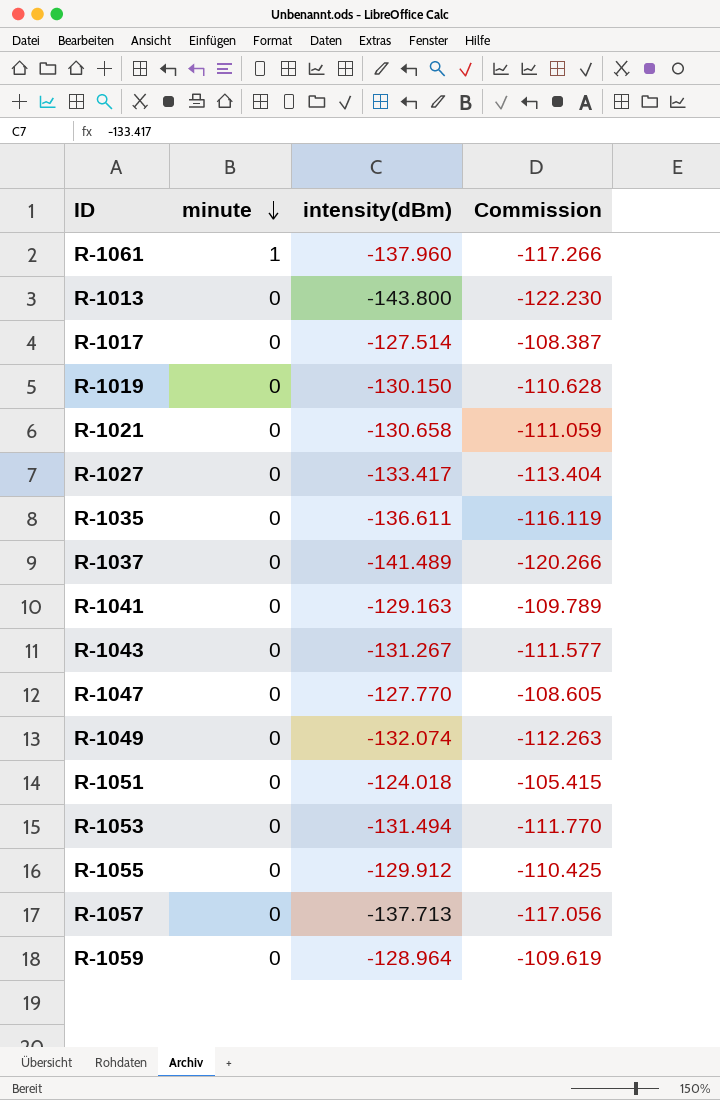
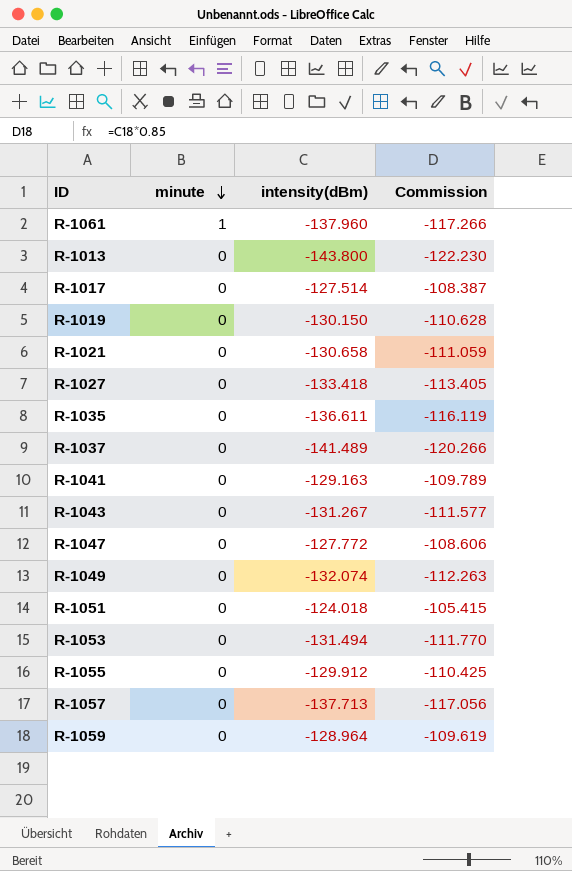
R-1027 | intensity(dBm): -133.417 -> -133.418
R-1027 | Commission: -113.404 -> -113.405
R-1047 | intensity(dBm): -127.770 -> -127.772
R-1047 | Commission: -108.605 -> -108.606

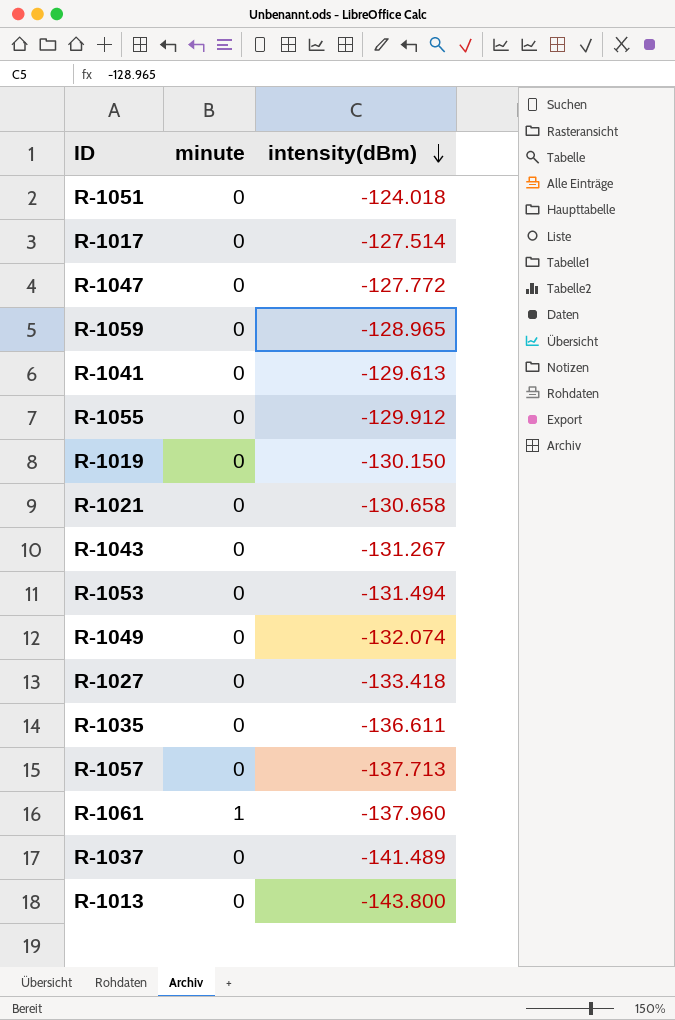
row order: minute descending -> intensity(dBm) descending
column Commission | formula: [intensity(dBm)] * 0.85 -> none
R-1059 | intensity(dBm): -128.964 -> -128.965
R-1041 | intensity(dBm): -129.163 -> -129.613

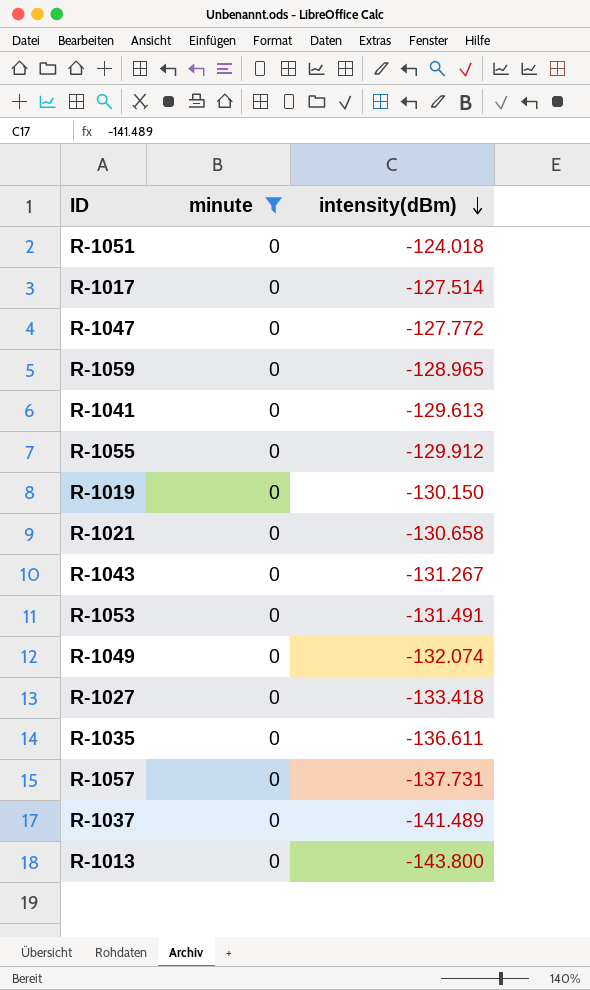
filter: none -> minute = 0
R-1053 | intensity(dBm): -131.494 -> -131.491
R-1057 | intensity(dBm): -137.713 -> -137.731

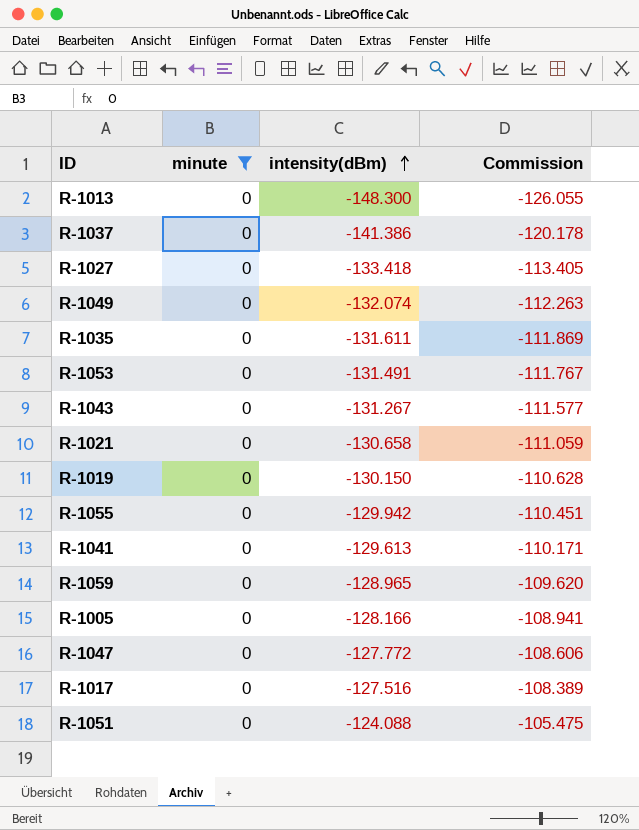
row order: intensity(dBm) descending -> intensity(dBm) ascending
column Commission | formula: none -> [intensity(dBm)] * 0.85
row R-1057: 0 | -137.731 -> none
R-1013 | intensity(dBm): -143.800 -> -148.300
R-1037 | intensity(dBm): -141.489 -> -141.386
R-1035 | intensity(dBm): -136.611 -> -131.611
R-1055 | intensity(dBm): -129.912 -> -129.942
row R-1005: none -> 0 | -128.166 | -108.941
R-1017 | intensity(dBm): -127.514 -> -127.516
R-1051 | intensity(dBm): -124.018 -> -124.088

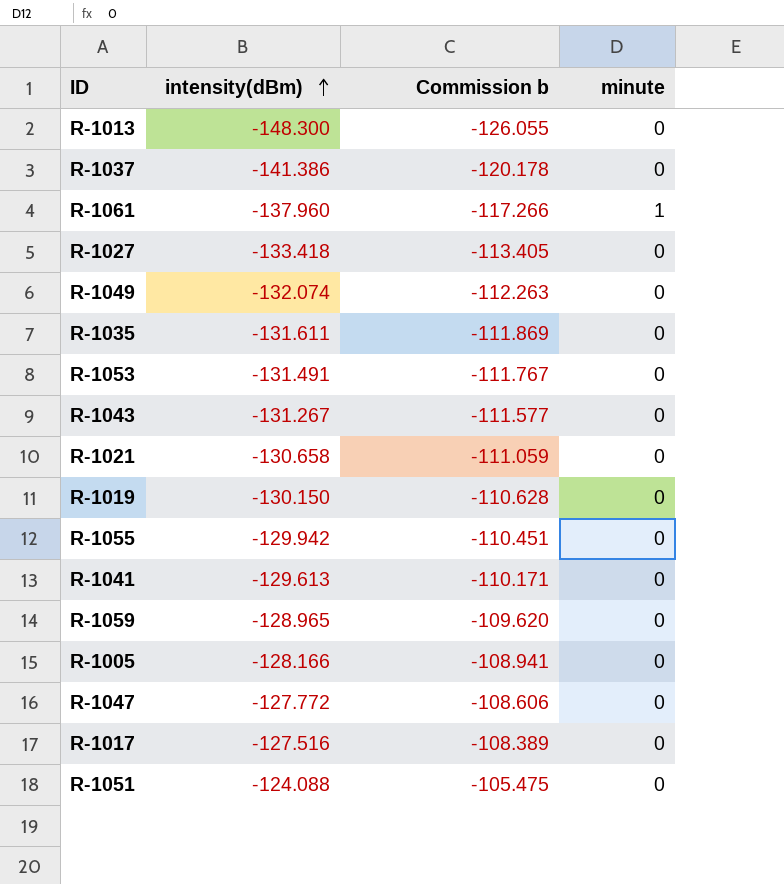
filter: minute = 0 -> none
column name: Commission -> Commission b
column minute | position: 2 -> 4

